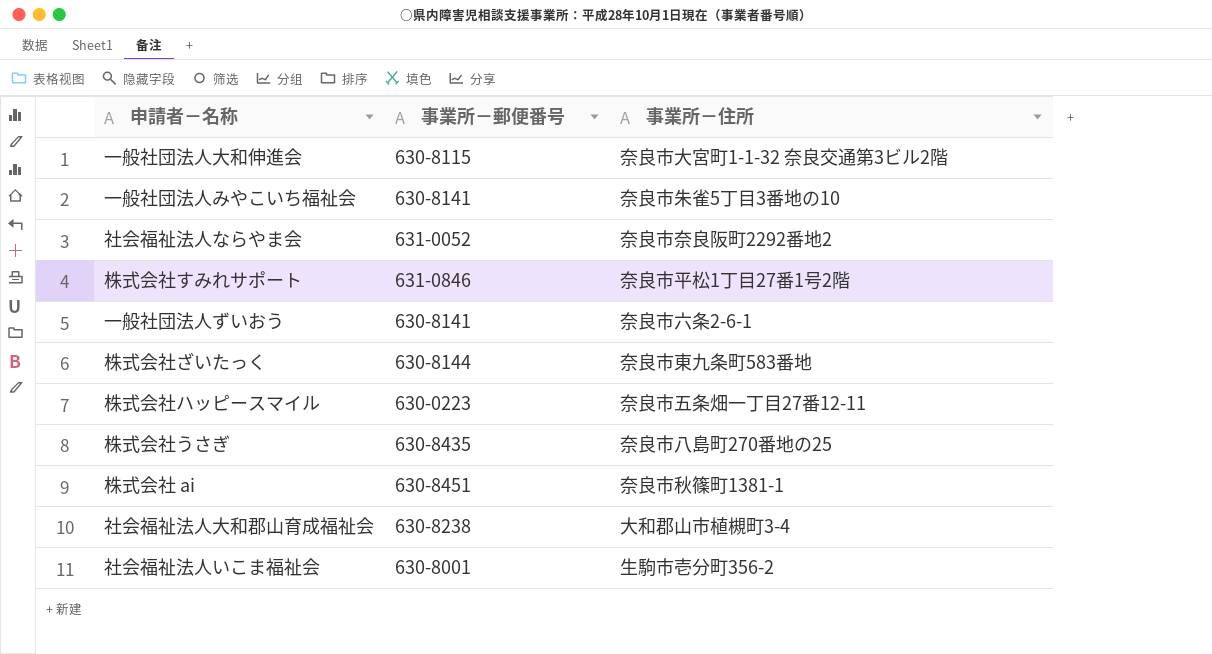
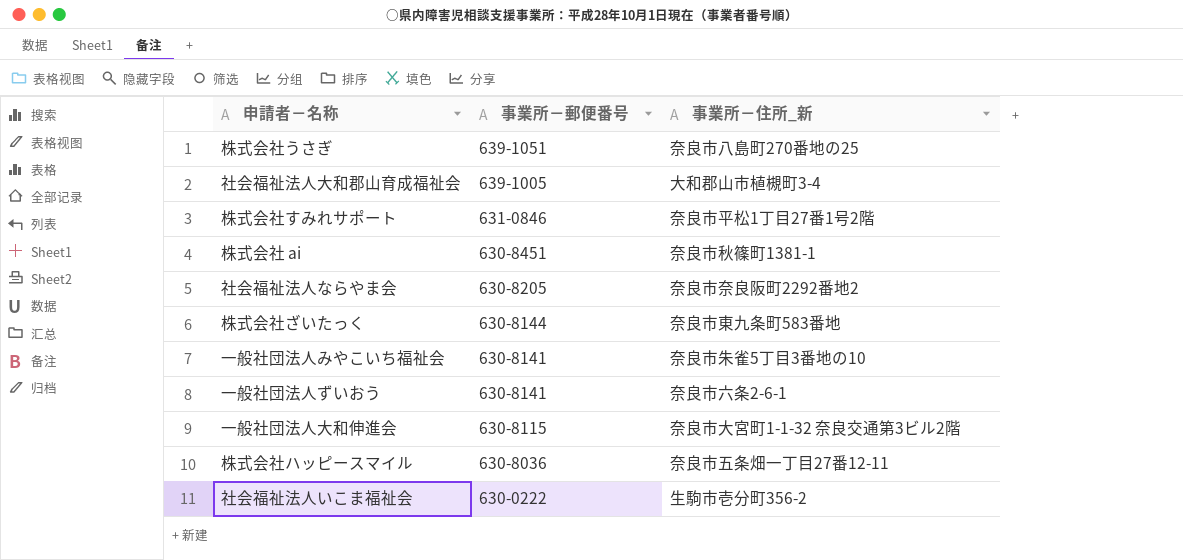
row order: none -> 事業所－郵便番号 descending
column name: 事業所－住所 -> 事業所－住所_新
株式会社うさぎ | 事業所－郵便番号: 630-8435 -> 639-1051
社会福祉法人大和郡山育成福祉会 | 事業所－郵便番号: 630-8238 -> 639-1005
社会福祉法人ならやま会 | 事業所－郵便番号: 631-0052 -> 630-8205
株式会社ハッピースマイル | 事業所－郵便番号: 630-0223 -> 630-8036
社会福祉法人いこま福祉会 | 事業所－郵便番号: 630-8001 -> 630-0222

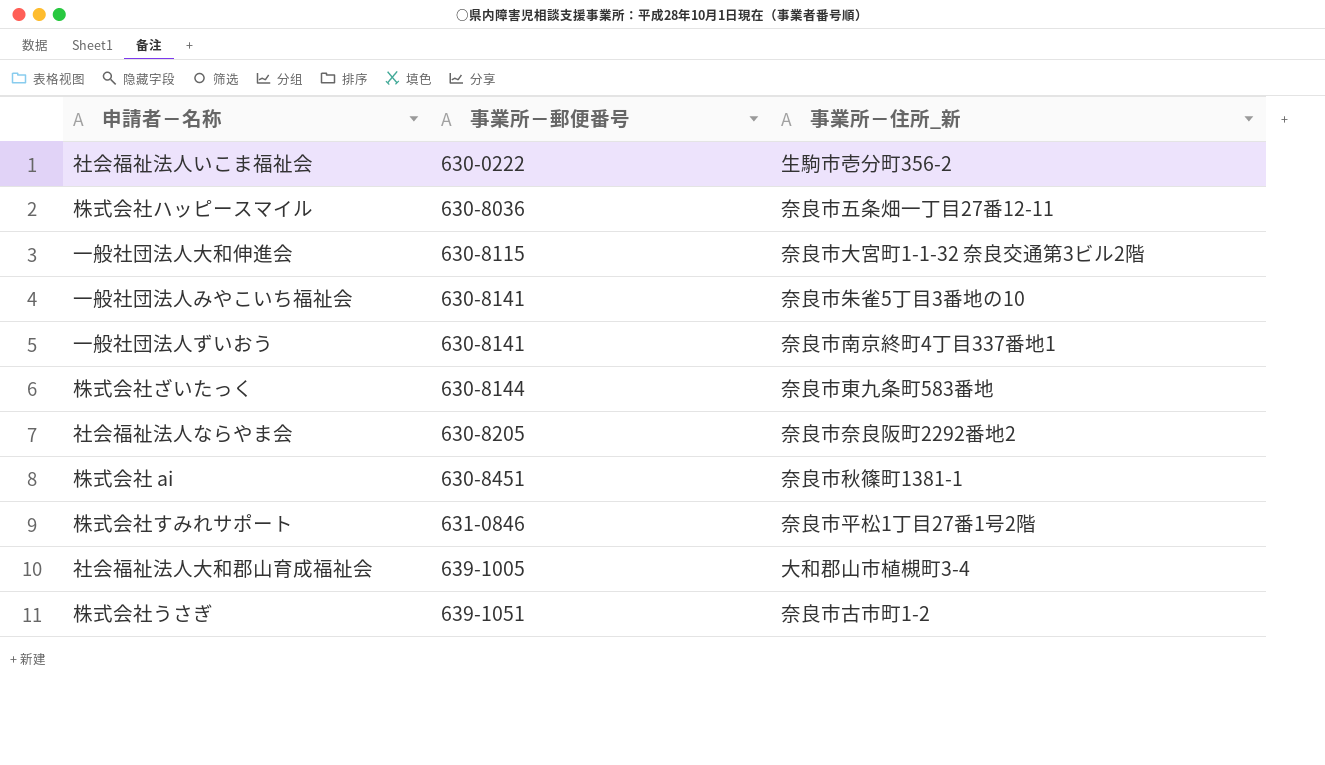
row order: 事業所－郵便番号 descending -> 事業所－郵便番号 ascending
一般社団法人ずいおう | 事業所－住所_新: 奈良市六条2-6-1 -> 奈良市南京終町4丁目337番地1
株式会社うさぎ | 事業所－住所_新: 奈良市八島町270番地の25 -> 奈良市古市町1-2

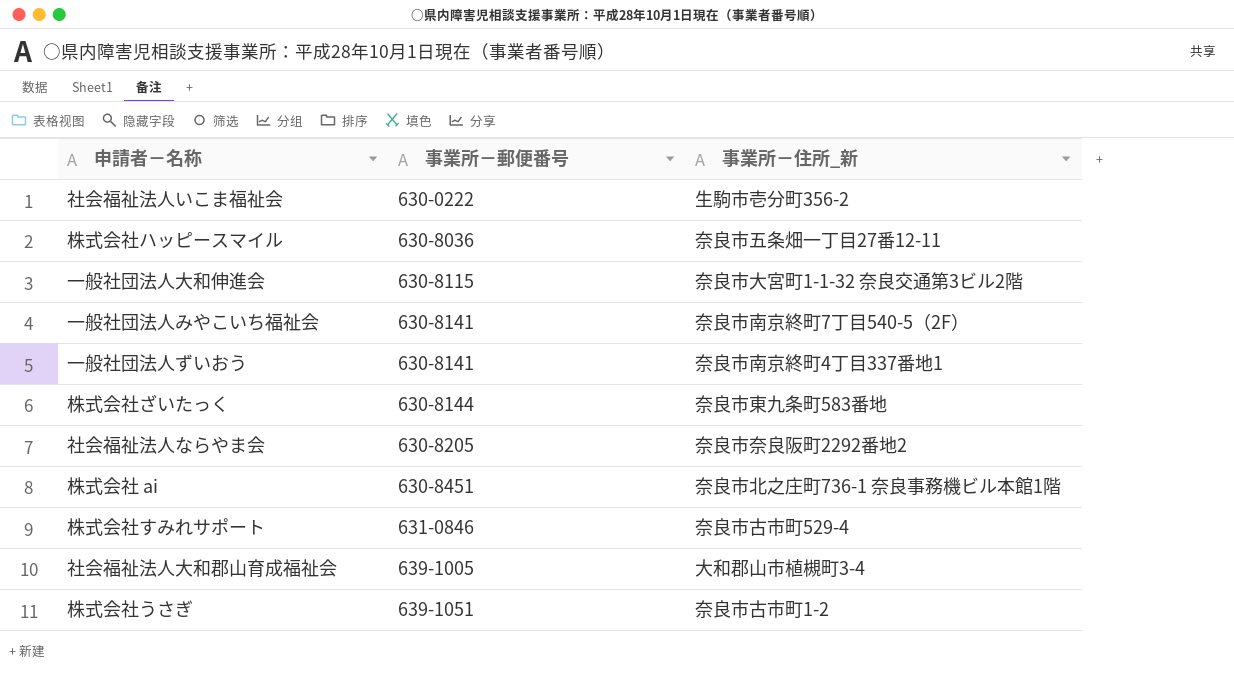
一般社団法人みやこいち福祉会 | 事業所－住所_新: 奈良市朱雀5丁目3番地の10 -> 奈良市南京終町7丁目540-5（2F）
株式会社 ai | 事業所－住所_新: 奈良市秋篠町1381-1 -> 奈良市北之庄町736-1 奈良事務機ビル本館1階
株式会社すみれサポート | 事業所－住所_新: 奈良市平松1丁目27番1号2階 -> 奈良市古市町529-4

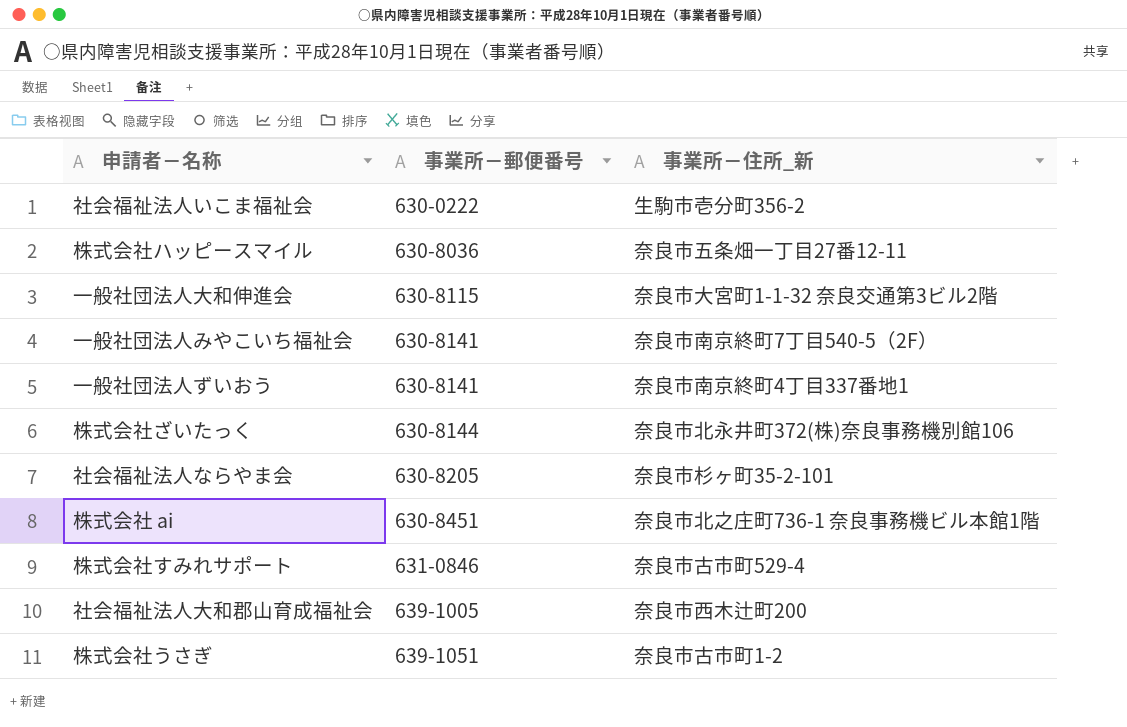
株式会社ざいたっく | 事業所－住所_新: 奈良市東九条町583番地 -> 奈良市北永井町372(株)奈良事務機別館106
社会福祉法人ならやま会 | 事業所－住所_新: 奈良市奈良阪町2292番地2 -> 奈良市杉ヶ町35-2-101
社会福祉法人大和郡山育成福祉会 | 事業所－住所_新: 大和郡山市植槻町3-4 -> 奈良市西木辻町200

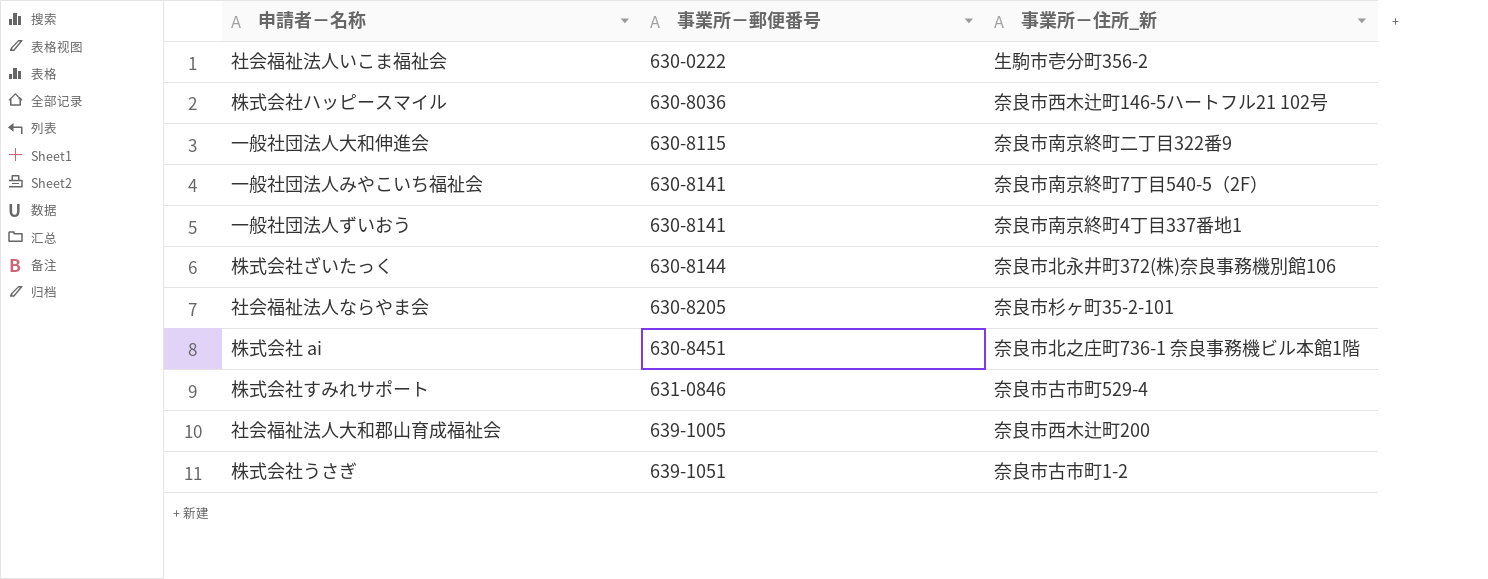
株式会社ハッピースマイル | 事業所－住所_新: 奈良市五条畑一丁目27番12-11 -> 奈良市西木辻町146-5ハートフル21 102号
一般社団法人大和伸進会 | 事業所－住所_新: 奈良市大宮町1-1-32 奈良交通第3ビル2階 -> 奈良市南京終町二丁目322番9

